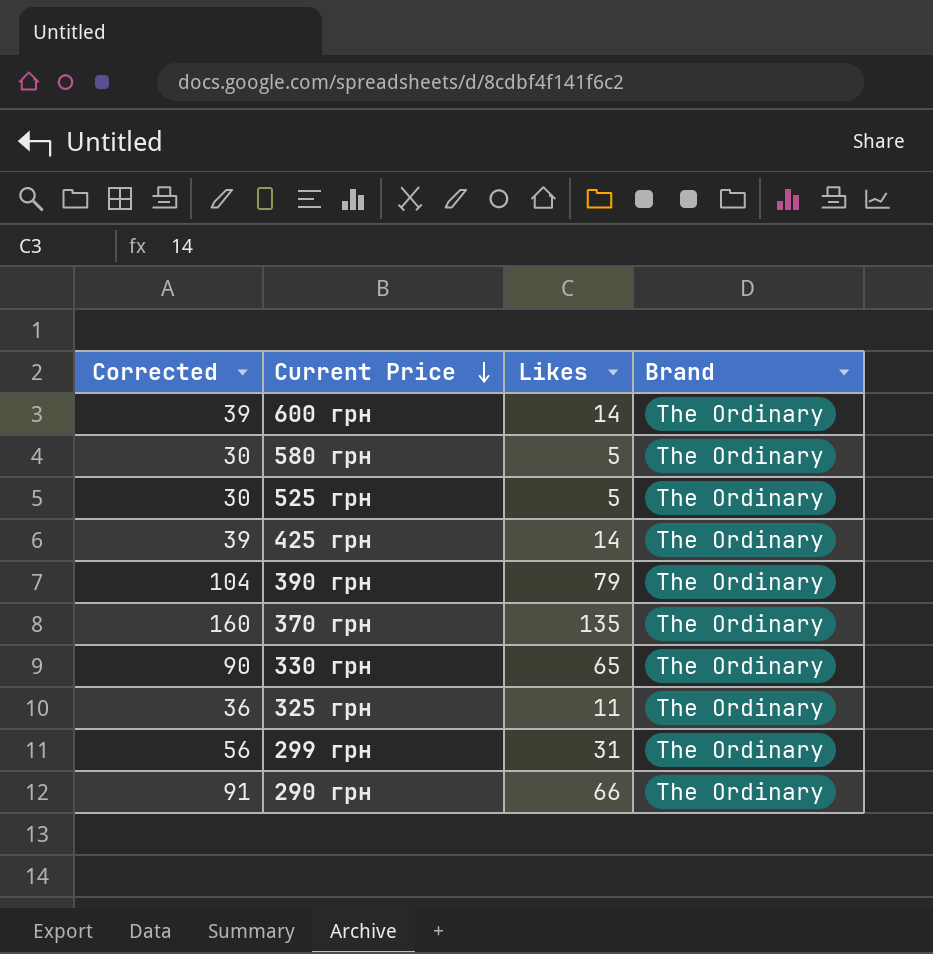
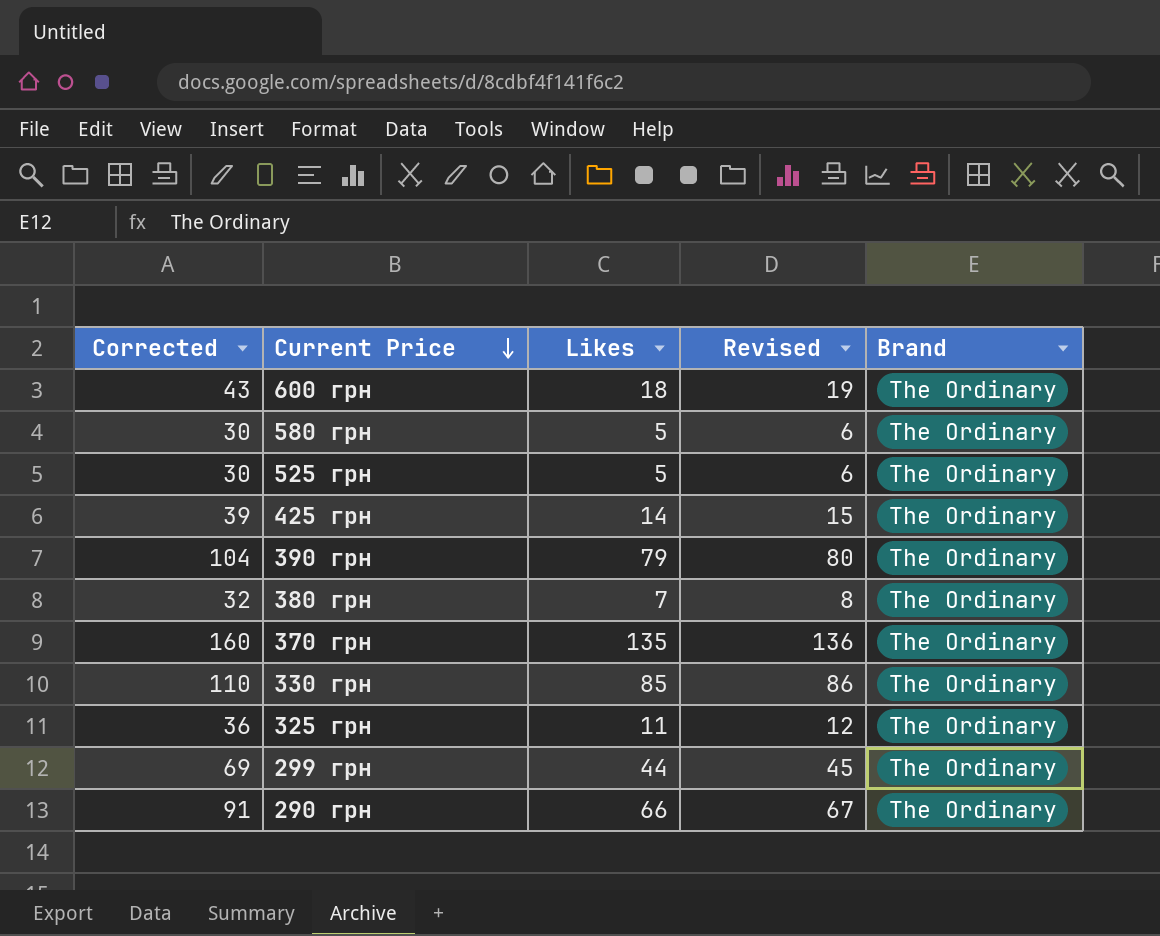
column Revised | formula: none -> [Likes] + 1
600 грн | Corrected: 39 -> 43
600 грн | Likes: 14 -> 18
row 380 грн: none -> 32 | 7 | 8 | The Ordinary
330 грн | Corrected: 90 -> 110
330 грн | Likes: 65 -> 85
299 грн | Corrected: 56 -> 69
299 грн | Likes: 31 -> 44

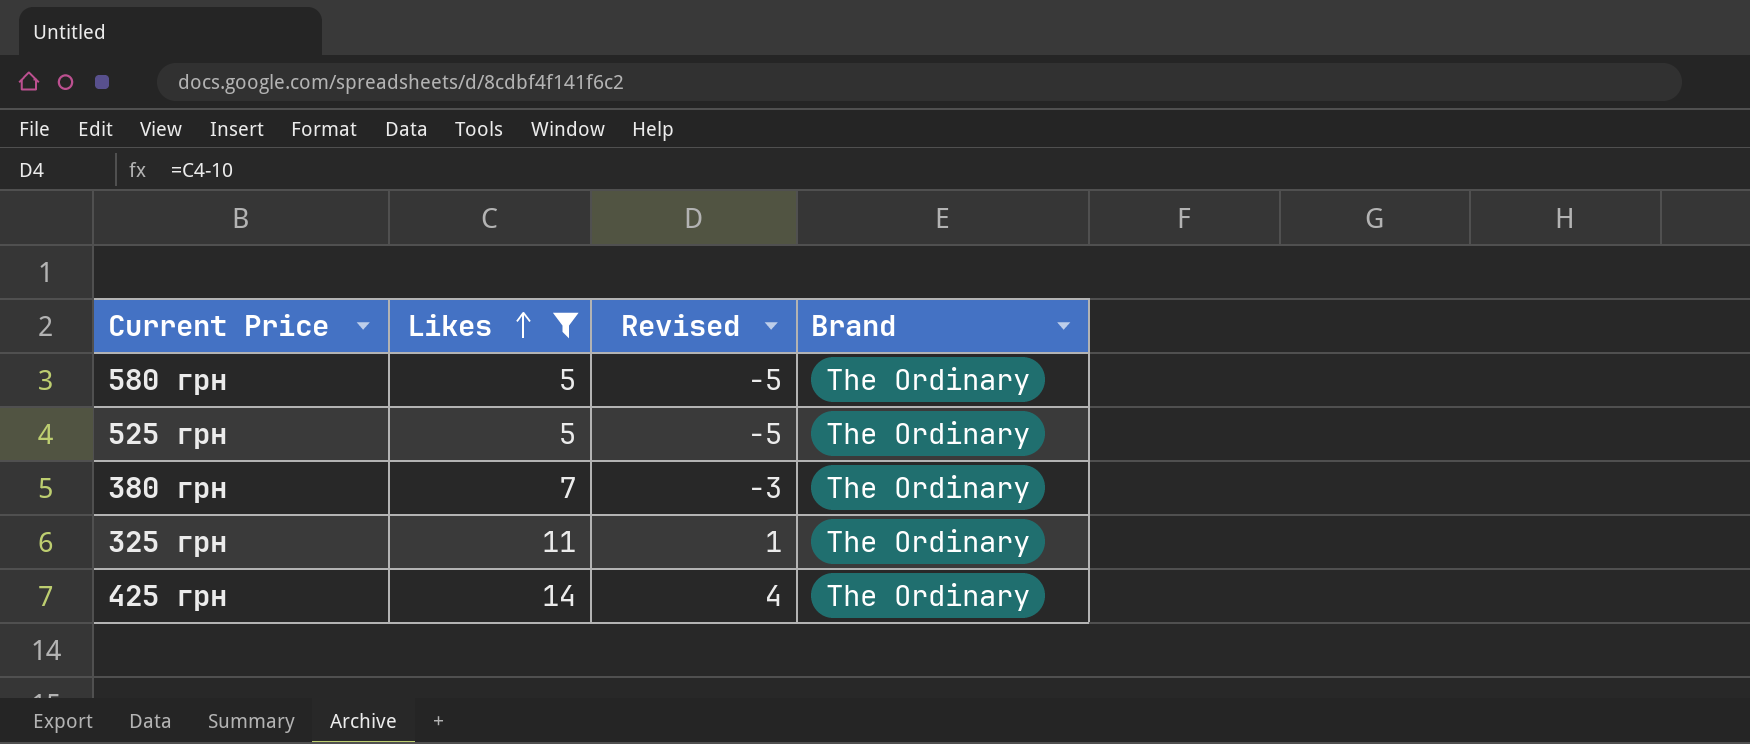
filter: none -> Likes <= 14
row order: Current Price descending -> Likes ascending
column Corrected | formula: [Likes] + 25 -> none
column Revised | formula: [Likes] + 1 -> [Likes] - 10

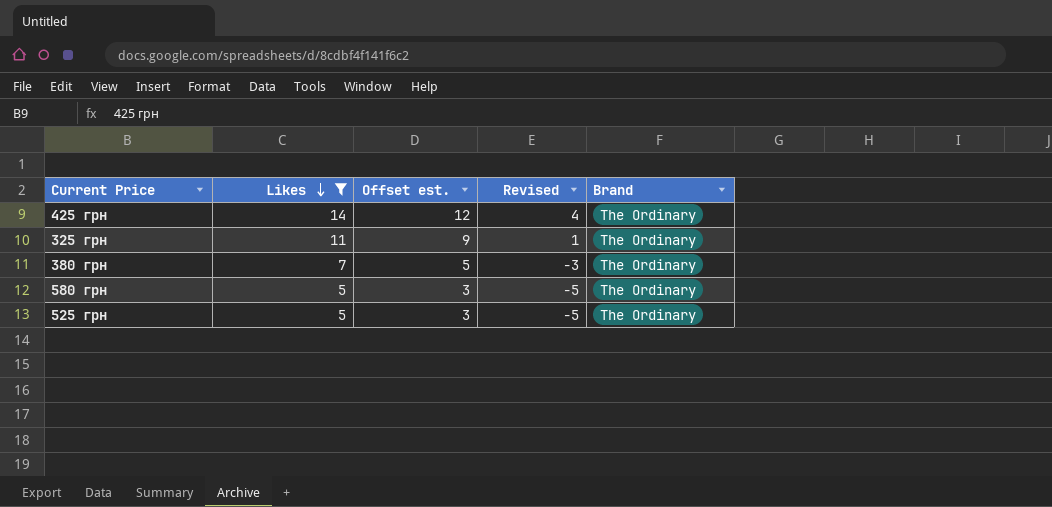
row order: Likes ascending -> Likes descending
column Offset est. | formula: none -> [Likes] - 2

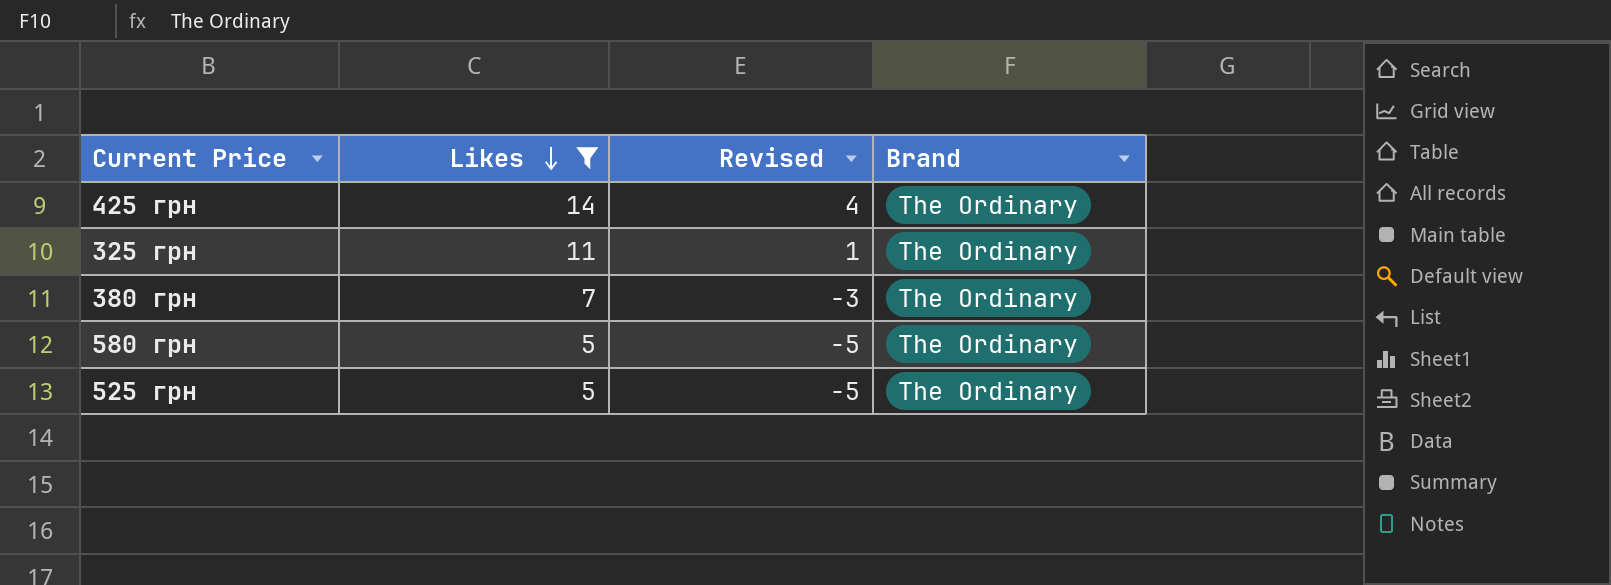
column Offset est. | formula: [Likes] - 2 -> none

